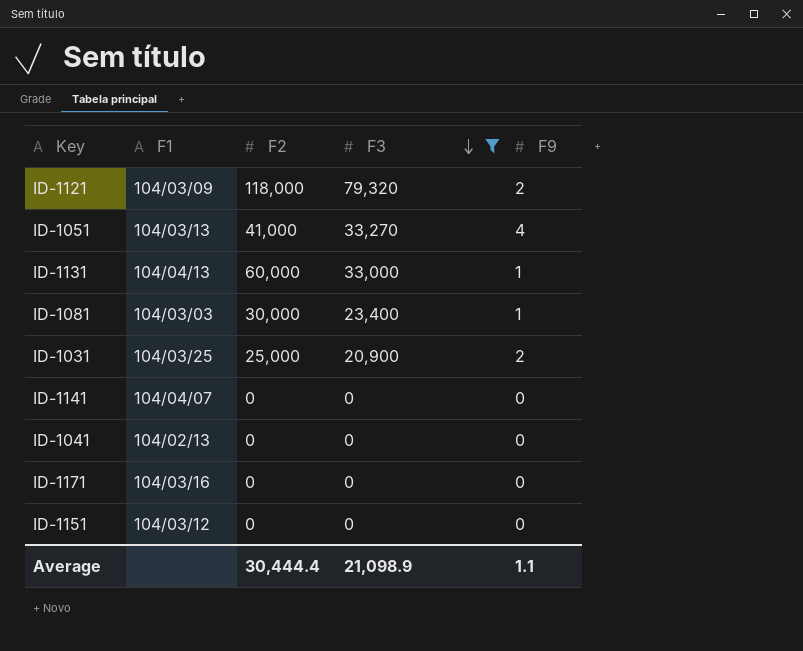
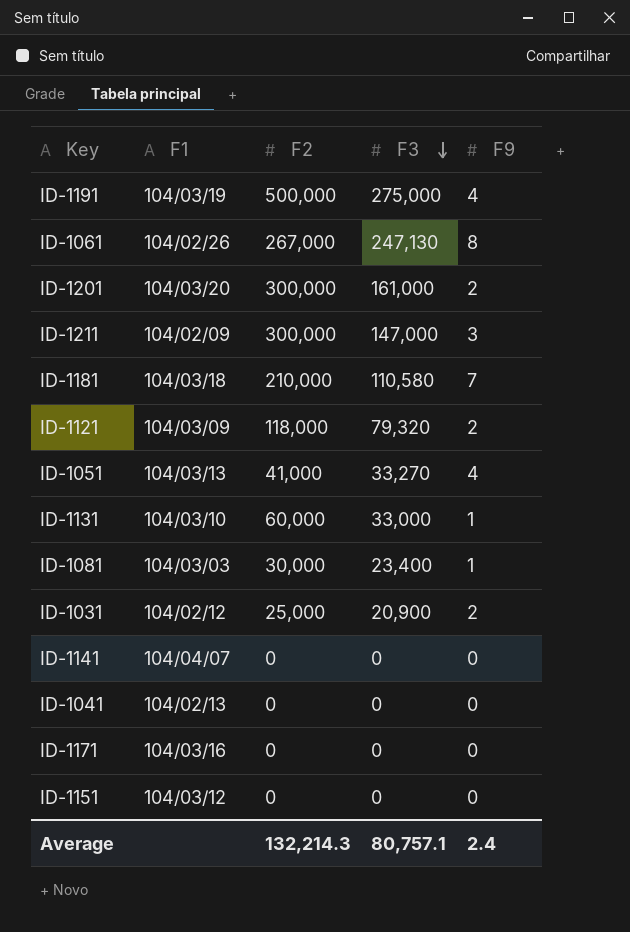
filter: F3 <= 79,320 -> none
ID-1131 | F1: 104/04/13 -> 104/03/10
ID-1031 | F1: 104/03/25 -> 104/02/12
Average | F2: 30,444.4 -> 132,214.3
Average | F3: 21,098.9 -> 80,757.1
Average | F9: 1.1 -> 2.4

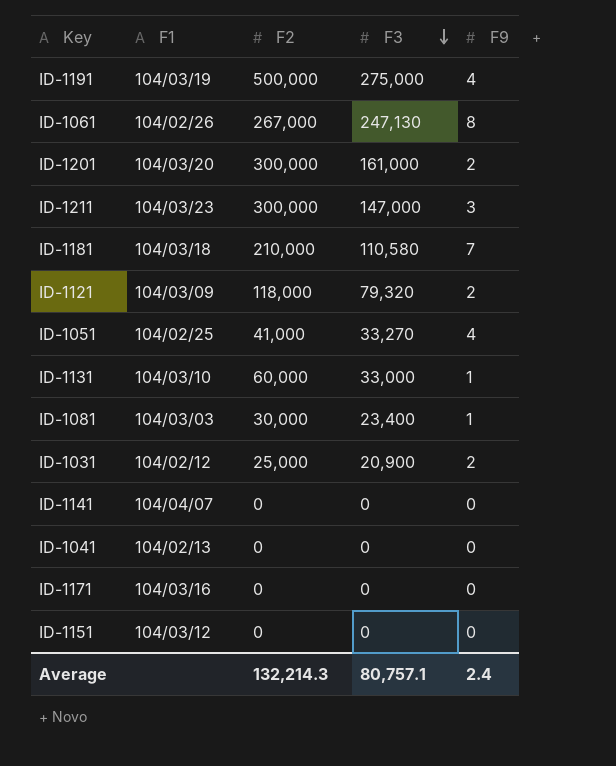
ID-1211 | F1: 104/02/09 -> 104/03/23
ID-1051 | F1: 104/03/13 -> 104/02/25

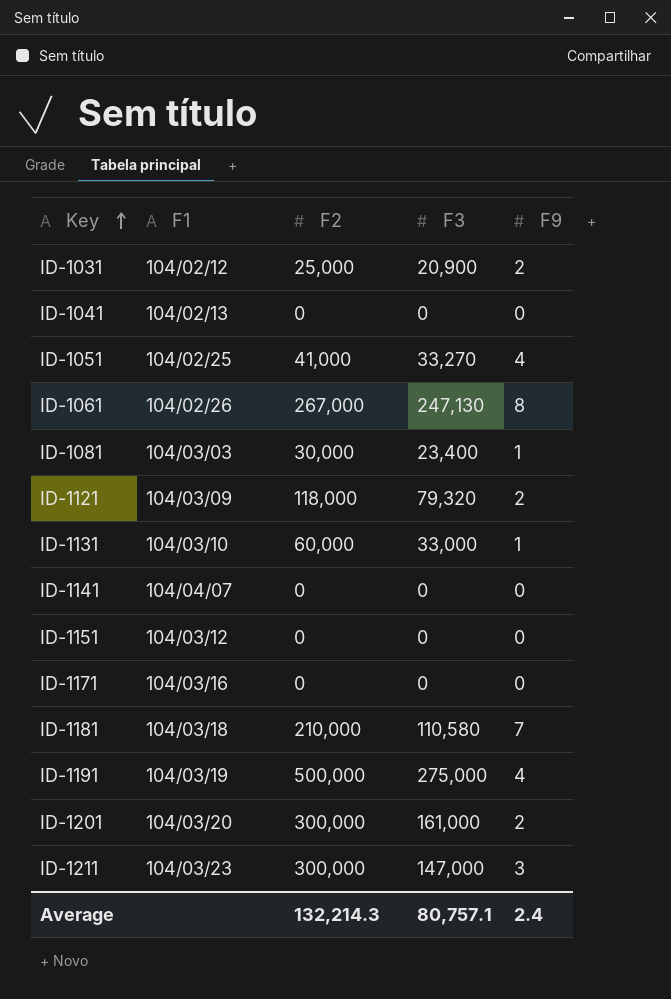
row order: F3 descending -> Key ascending

